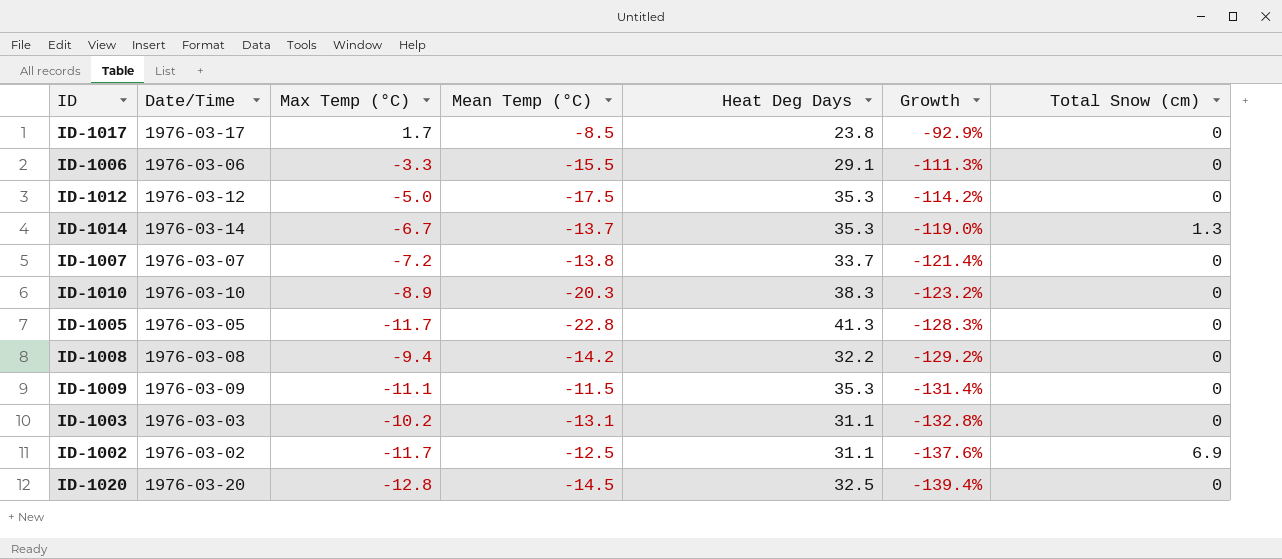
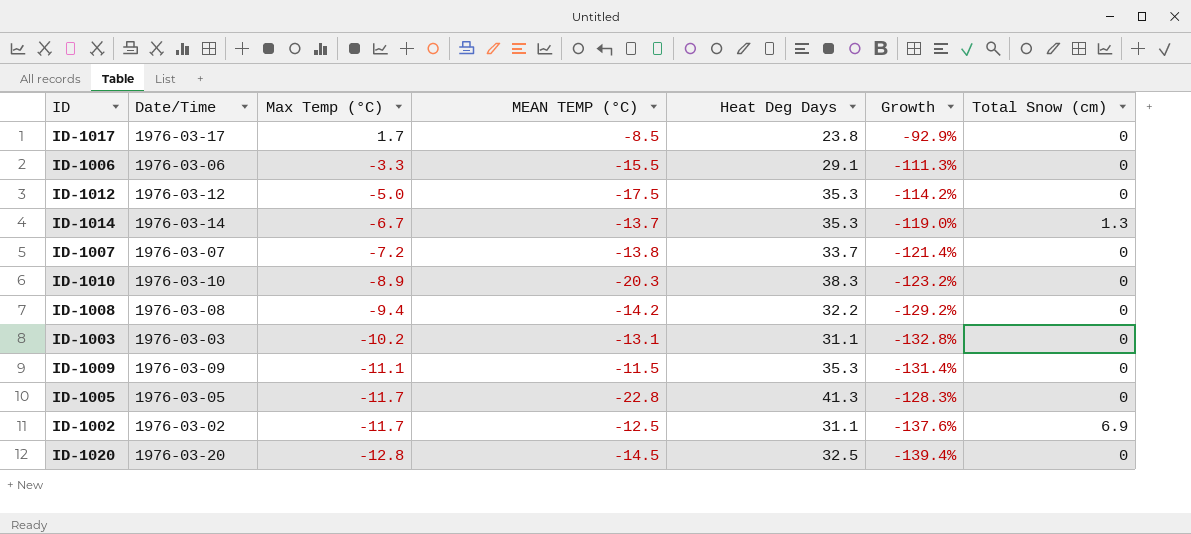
row order: Growth descending -> Max Temp (°C) descending
column name: Mean Temp (°C) -> MEAN TEMP (°C)

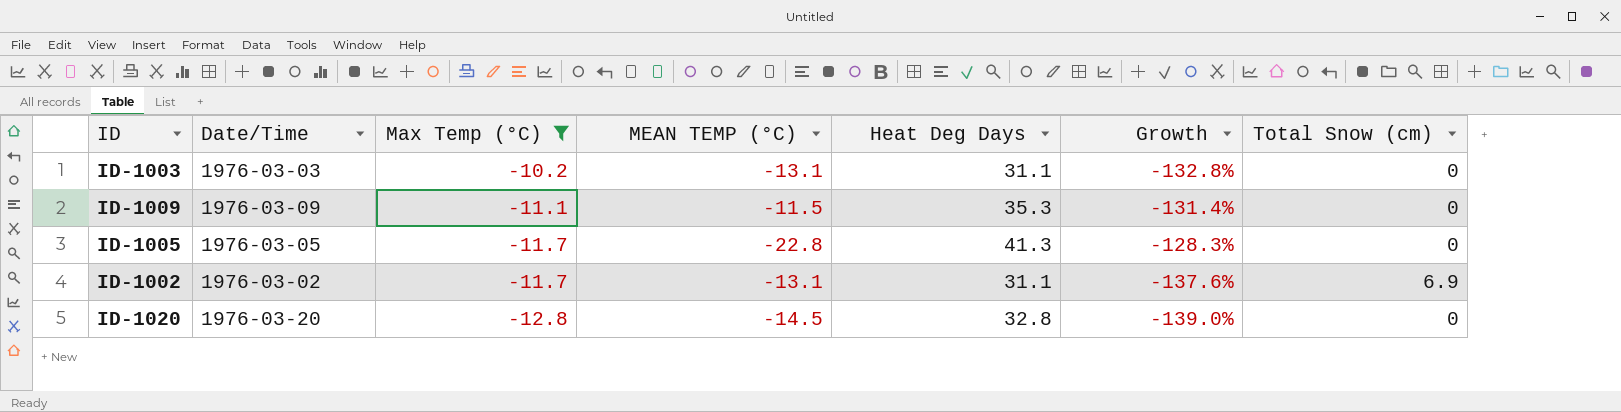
filter: none -> Max Temp (°C) <= -10.2
ID-1002 | MEAN TEMP (°C): -12.5 -> -13.1
ID-1020 | Heat Deg Days: 32.5 -> 32.8
ID-1020 | Growth: -139.4% -> -139.0%

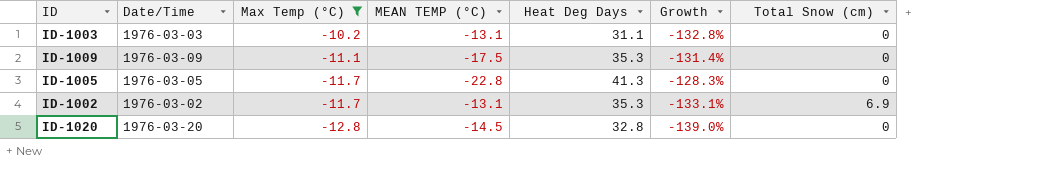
ID-1009 | MEAN TEMP (°C): -11.5 -> -17.5
ID-1002 | Heat Deg Days: 31.1 -> 35.3
ID-1002 | Growth: -137.6% -> -133.1%

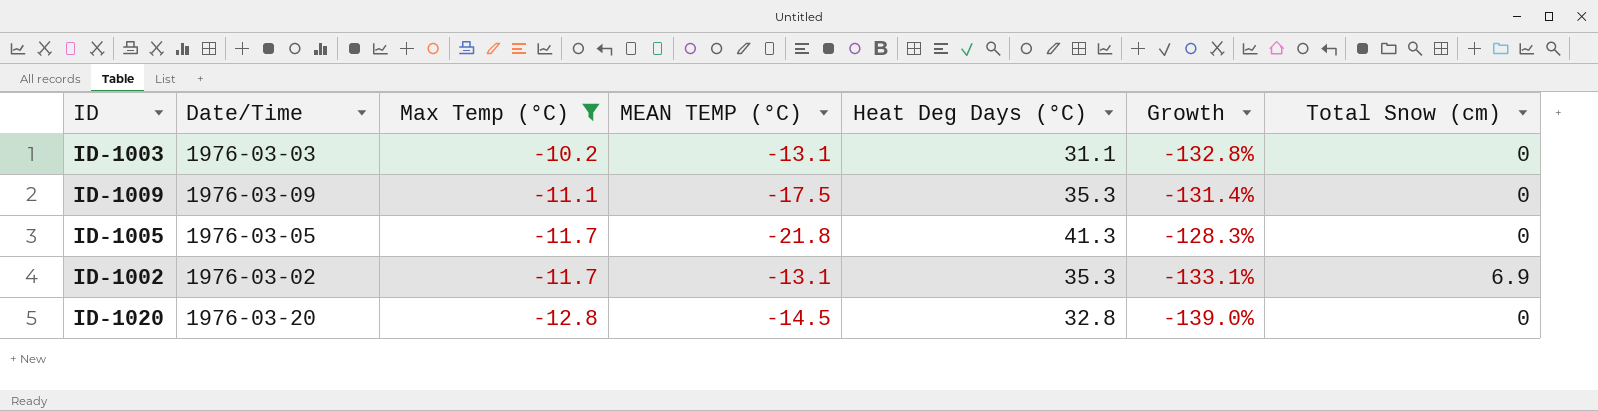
column name: Heat Deg Days -> Heat Deg Days (°C)
ID-1005 | MEAN TEMP (°C): -22.8 -> -21.8

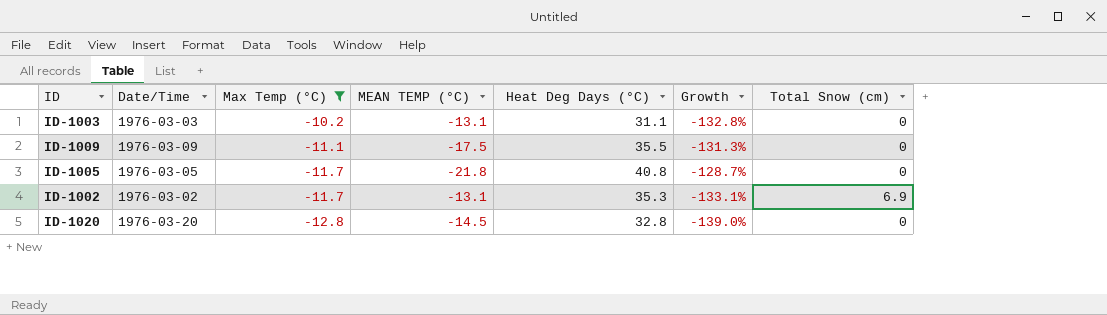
ID-1009 | Heat Deg Days (°C): 35.3 -> 35.5
ID-1009 | Growth: -131.4% -> -131.3%
ID-1005 | Heat Deg Days (°C): 41.3 -> 40.8
ID-1005 | Growth: -128.3% -> -128.7%

